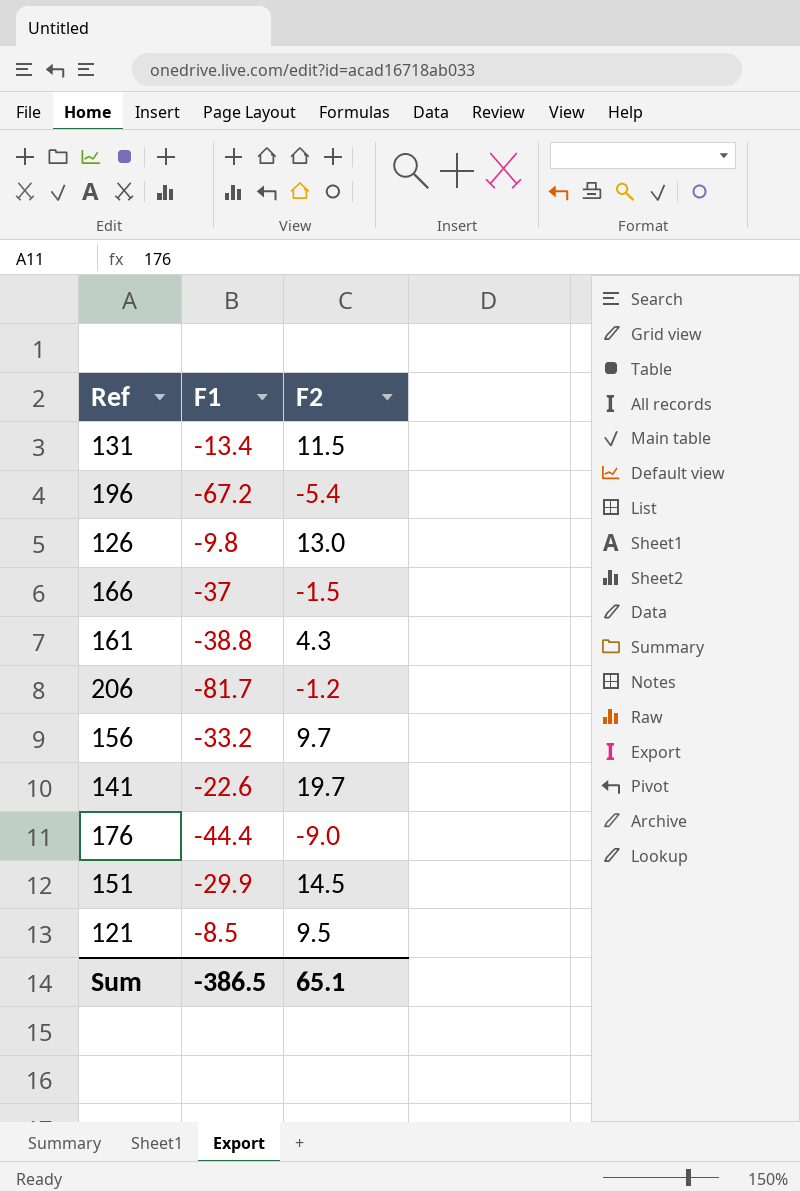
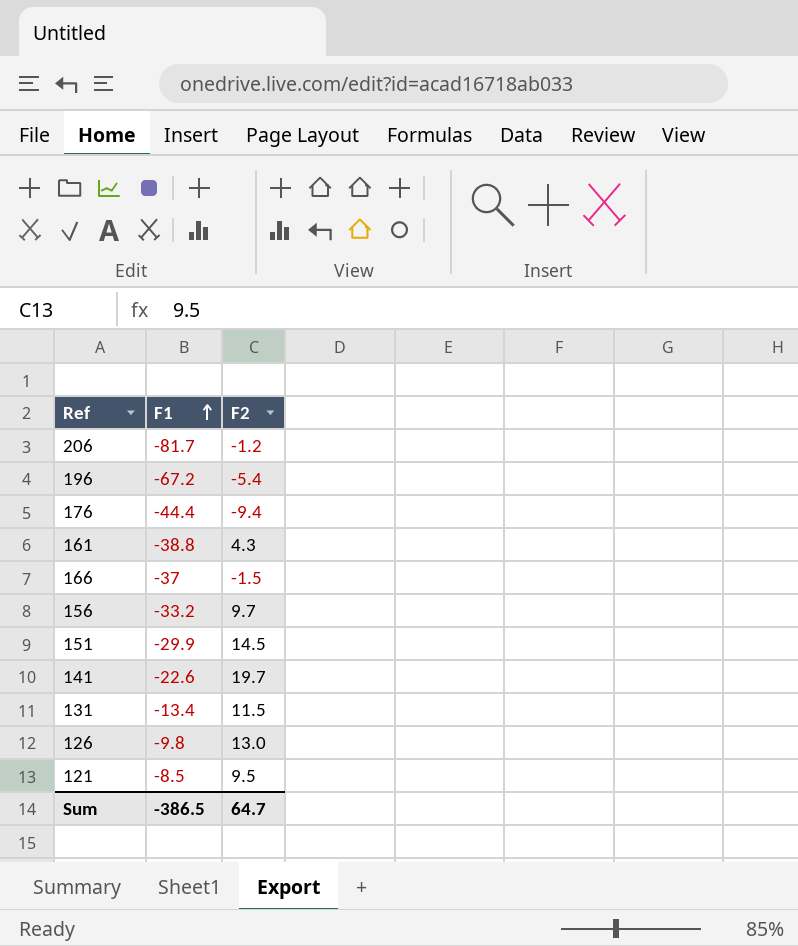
row order: none -> F1 ascending
176 | F2: -9.0 -> -9.4
Sum | F2: 65.1 -> 64.7

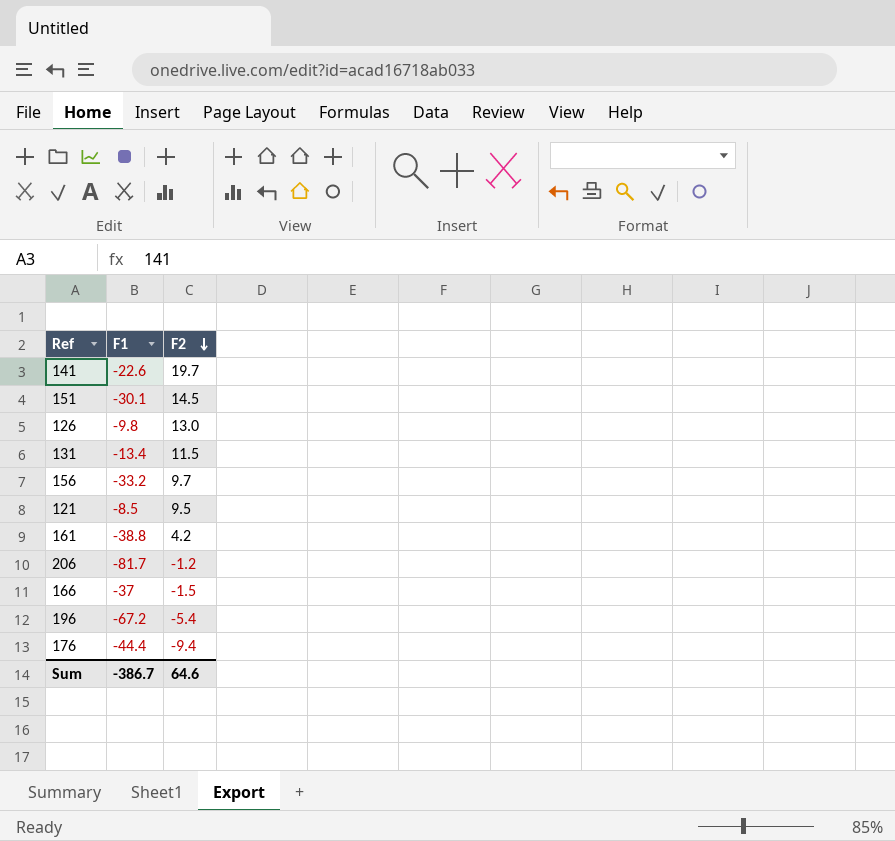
row order: F1 ascending -> F2 descending
151 | F1: -29.9 -> -30.1
161 | F2: 4.3 -> 4.2
Sum | F1: -386.5 -> -386.7
Sum | F2: 64.7 -> 64.6

